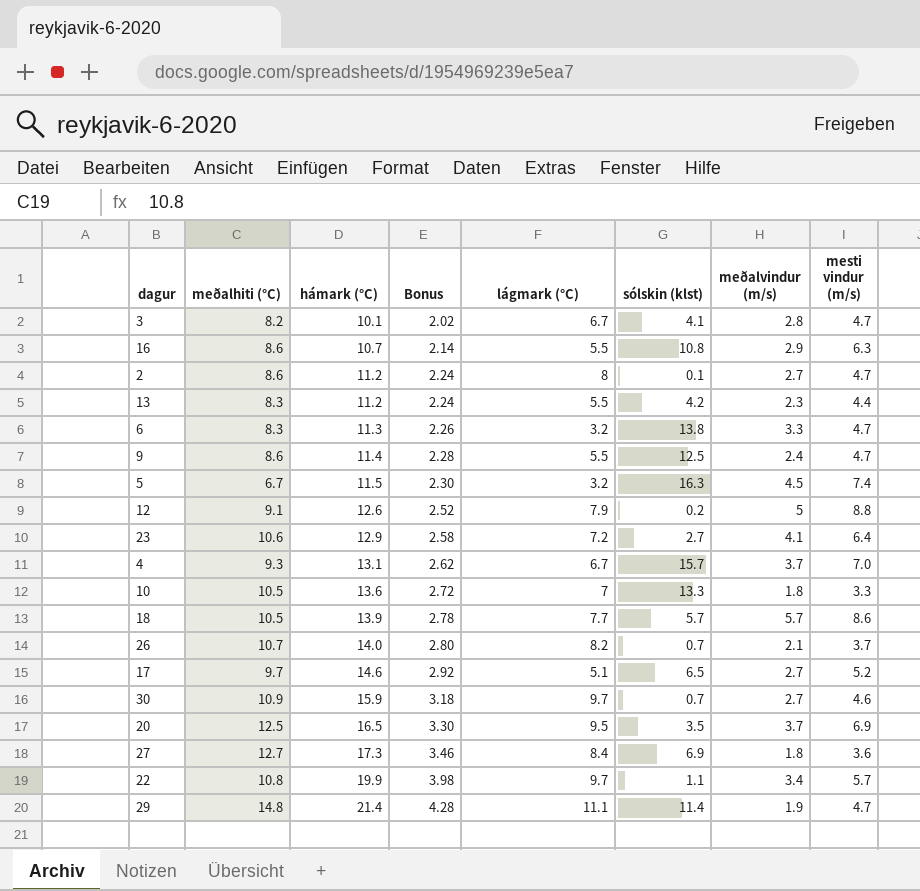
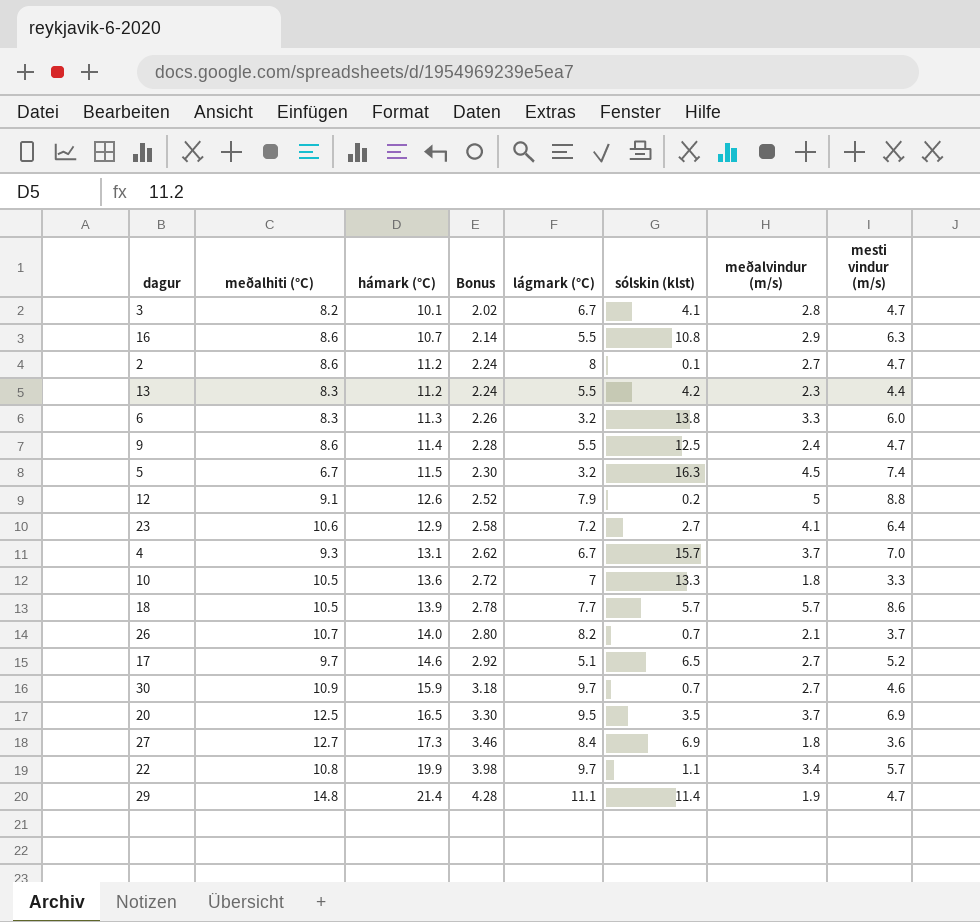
6 | mesti vindur (m/s): 4.7 -> 6.0

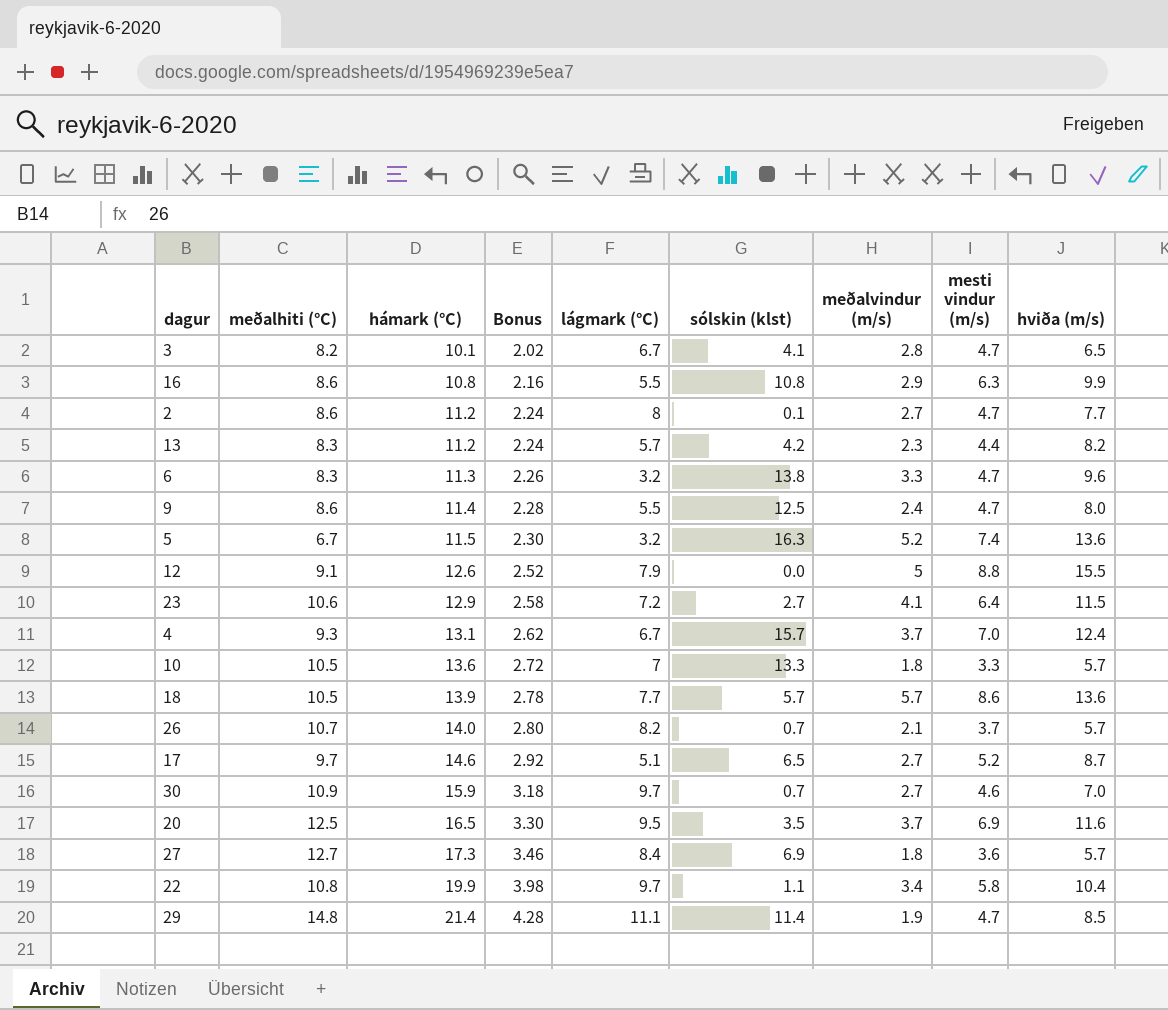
column hviða (m/s) | position: none -> 9
16 | hámark (°C): 10.7 -> 10.8
16 | Bonus: 2.14 -> 2.16
13 | lágmark (°C): 5.5 -> 5.7
6 | mesti vindur (m/s): 6.0 -> 4.7
5 | meðalvindur (m/s): 4.5 -> 5.2
12 | sólskin (klst): 0.2 -> 0.0
22 | mesti vindur (m/s): 5.7 -> 5.8

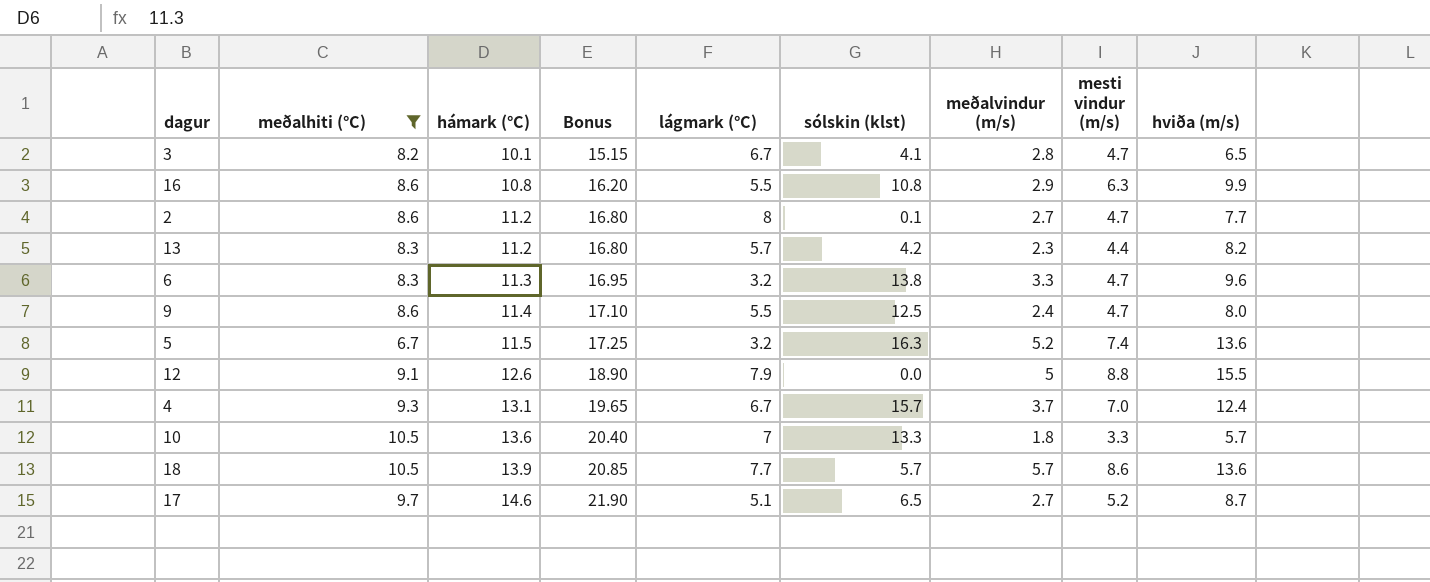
filter: none -> meðalhiti (°C) <= 10.5
column Bonus | formula: [hámark (°C)] * 0.2 -> [hámark (°C)] * 1.5

